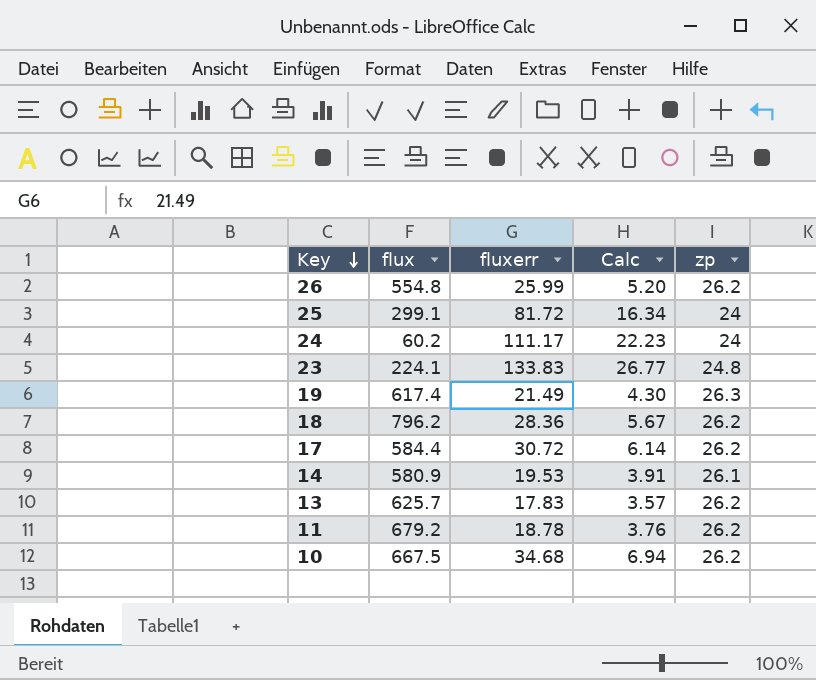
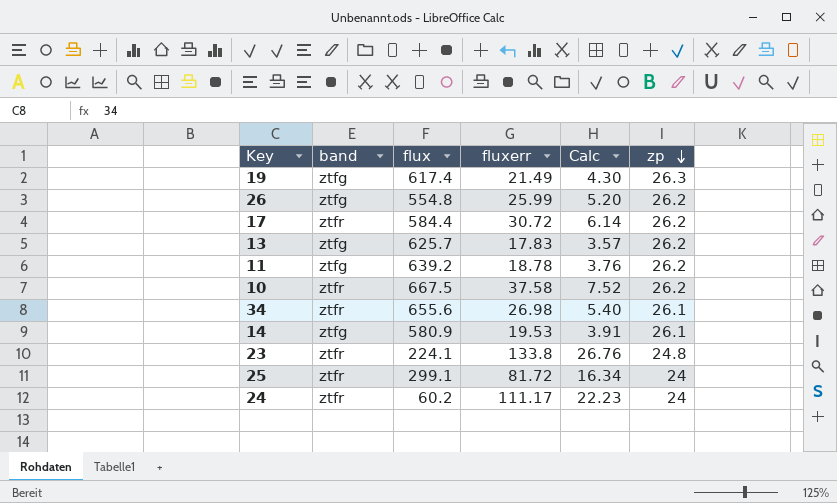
row order: Key descending -> zp descending
column band | position: none -> 2
row 18: 796.2 | 28.36 | 5.67 | 26.2 -> none
11 | flux: 679.2 -> 639.2
10 | fluxerr: 34.68 -> 37.58
10 | Calc: 6.94 -> 7.52
row 34: none -> ztfr | 655.6 | 26.98 | 5.40 | 26.1
23 | fluxerr: 133.83 -> 133.8
23 | Calc: 26.77 -> 26.76

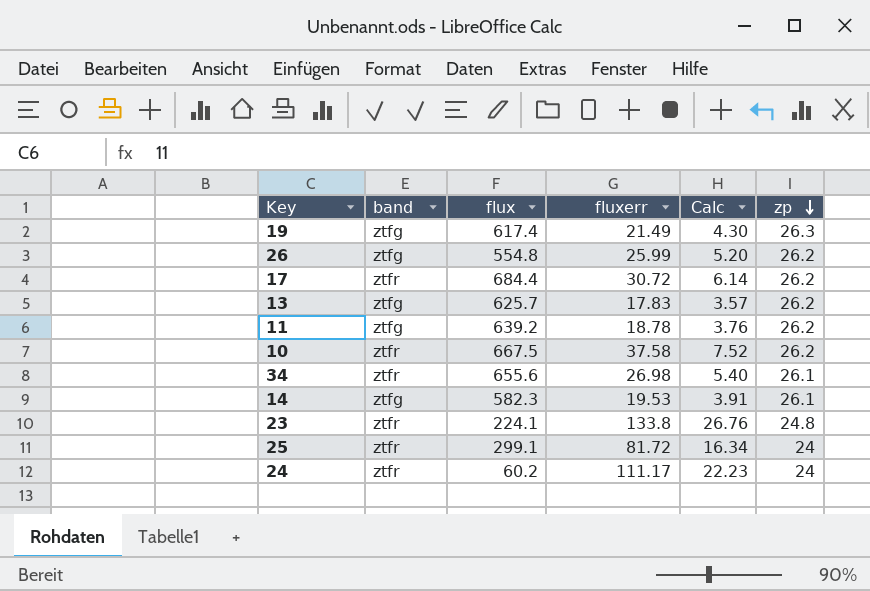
17 | flux: 584.4 -> 684.4
14 | flux: 580.9 -> 582.3

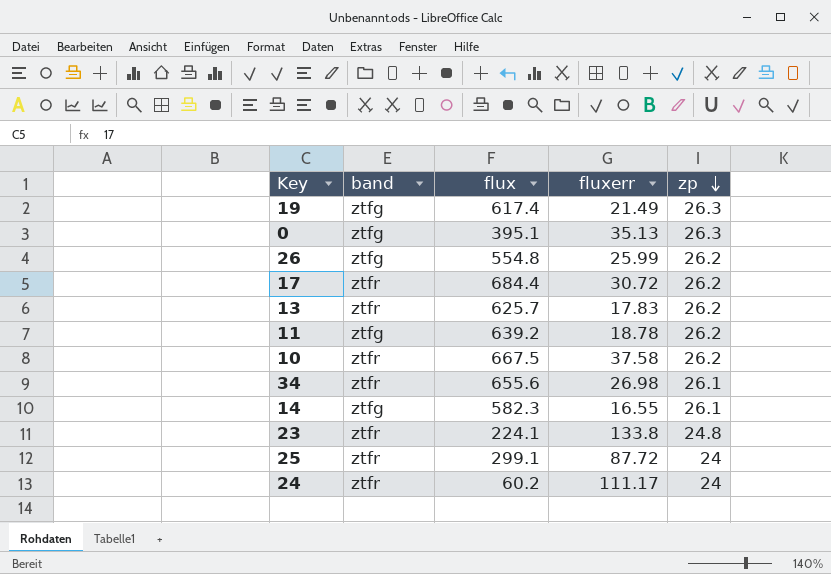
column Calc | formula: [fluxerr] * 0.2 -> none
row 0: none -> ztfg | 395.1 | 35.13 | 26.3
13 | band: ztfg -> ztfr
14 | fluxerr: 19.53 -> 16.55
25 | fluxerr: 81.72 -> 87.72

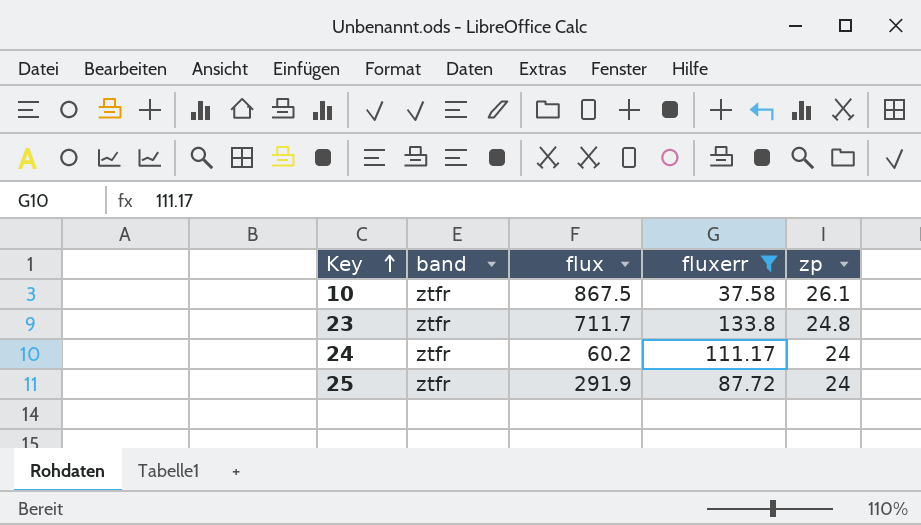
filter: none -> fluxerr >= 37.58
row order: zp descending -> Key ascending
10 | flux: 667.5 -> 867.5
10 | zp: 26.2 -> 26.1
23 | flux: 224.1 -> 711.7
25 | flux: 299.1 -> 291.9

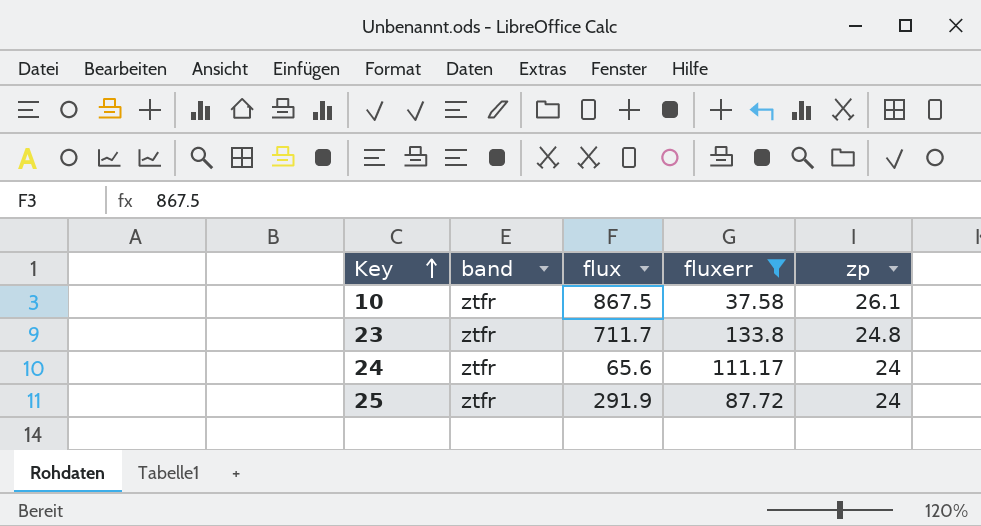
24 | flux: 60.2 -> 65.6

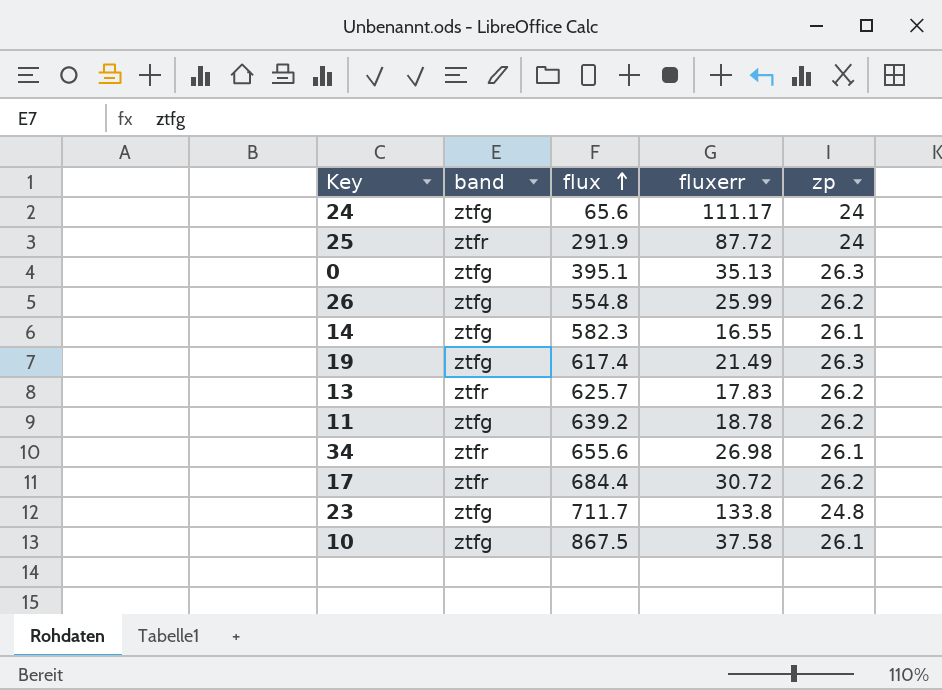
filter: fluxerr >= 37.58 -> none
row order: Key ascending -> flux ascending
24 | band: ztfr -> ztfg
23 | band: ztfr -> ztfg
10 | band: ztfr -> ztfg

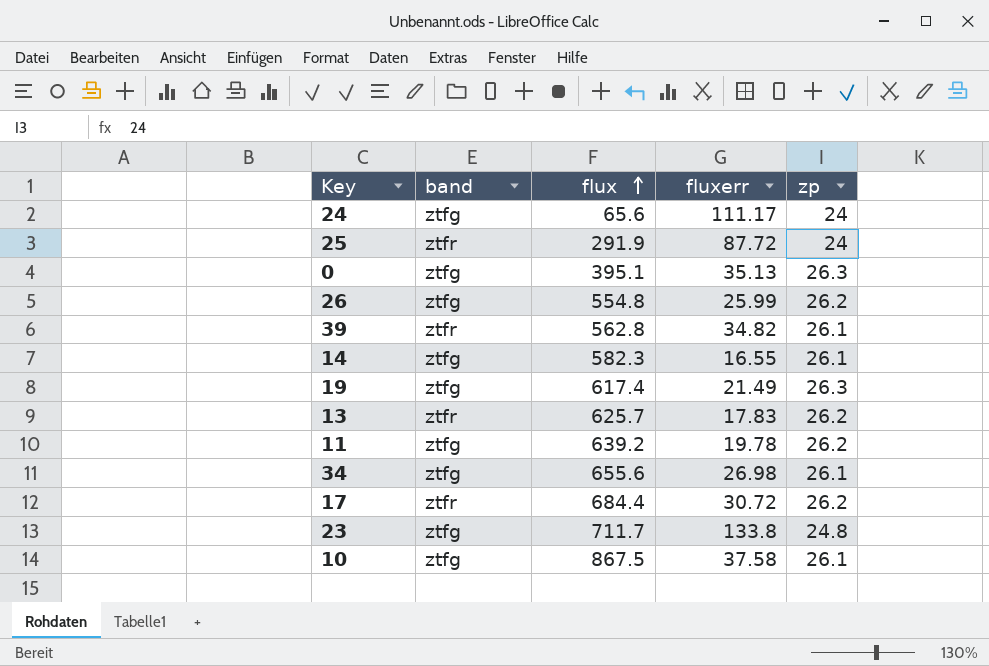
row 39: none -> ztfr | 562.8 | 34.82 | 26.1
11 | fluxerr: 18.78 -> 19.78
34 | band: ztfr -> ztfg

